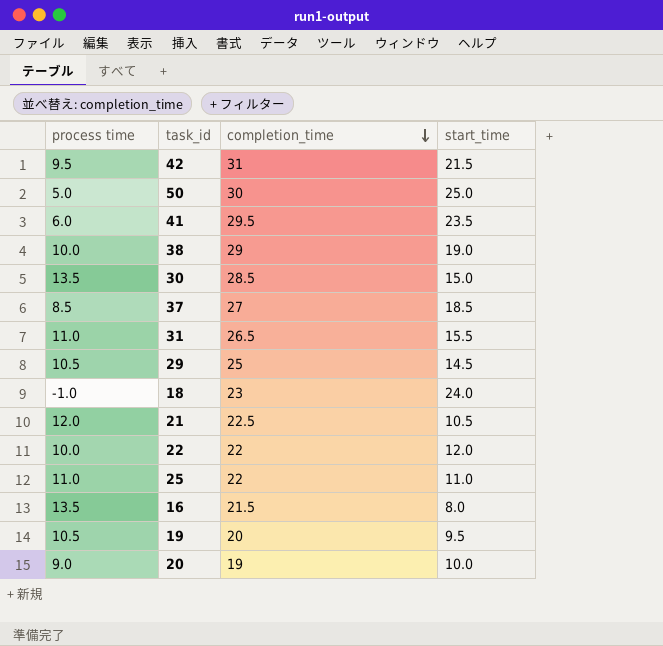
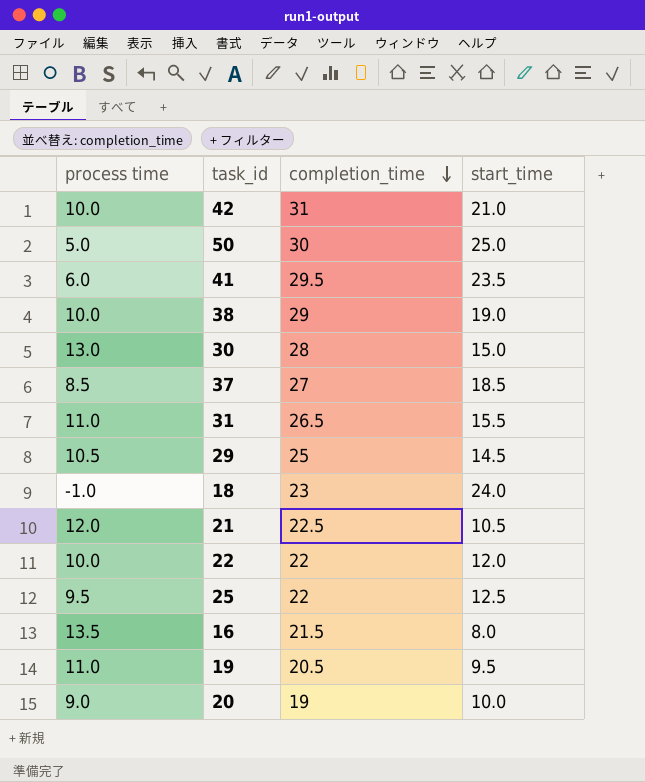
42 | process time: 9.5 -> 10.0
42 | start_time: 21.5 -> 21.0
30 | process time: 13.5 -> 13.0
30 | completion_time: 28.5 -> 28
25 | process time: 11.0 -> 9.5
25 | start_time: 11.0 -> 12.5
19 | process time: 10.5 -> 11.0
19 | completion_time: 20 -> 20.5

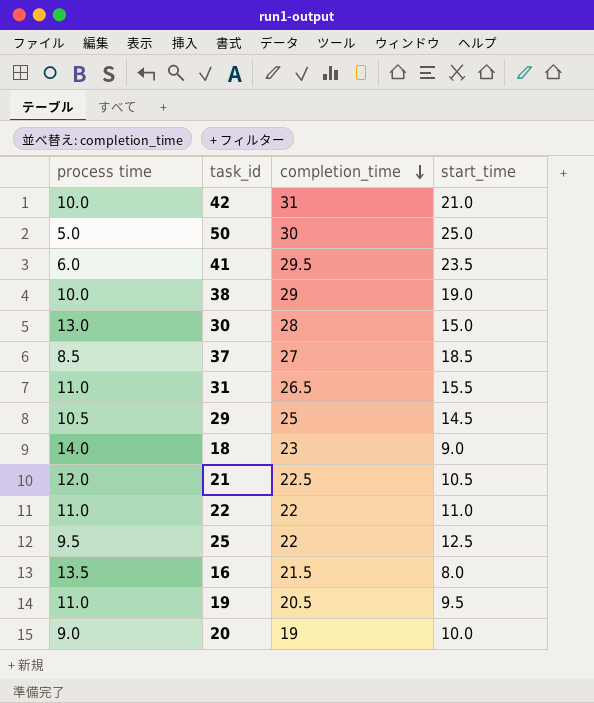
18 | process time: -1.0 -> 14.0
18 | start_time: 24.0 -> 9.0
22 | process time: 10.0 -> 11.0
22 | start_time: 12.0 -> 11.0

